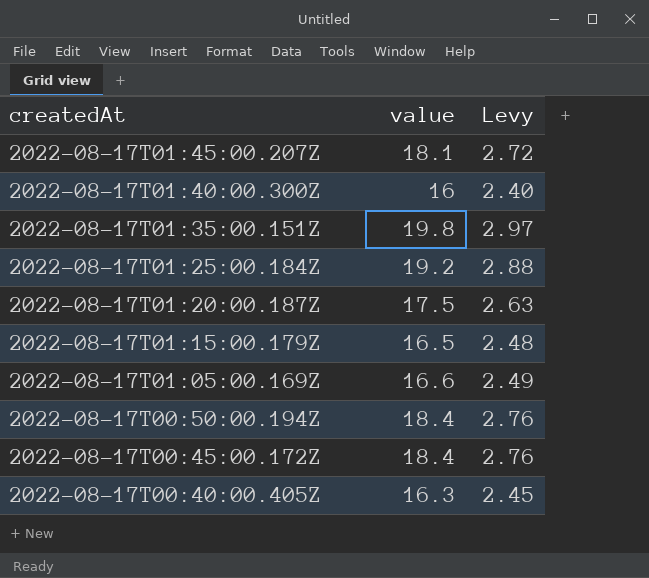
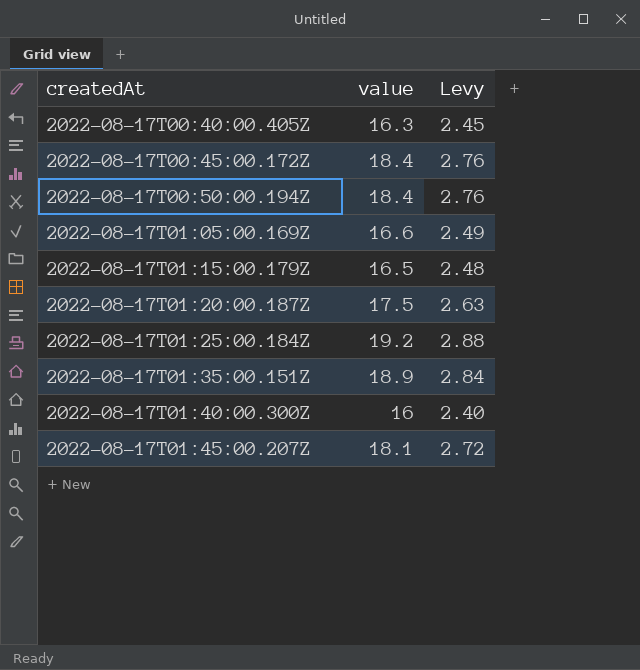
row order: createdAt descending -> createdAt ascending
2022-08-17T01:35:00.151Z | value: 19.8 -> 18.9
2022-08-17T01:35:00.151Z | Levy: 2.97 -> 2.84

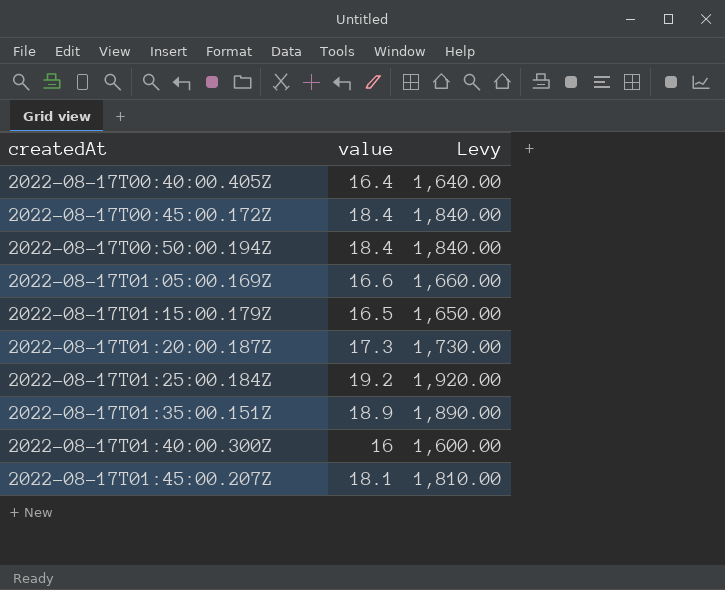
column Levy | formula: [value] * 0.15 -> [value] * 100
2022-08-17T00:40:00.405Z | value: 16.3 -> 16.4
2022-08-17T01:20:00.187Z | value: 17.5 -> 17.3

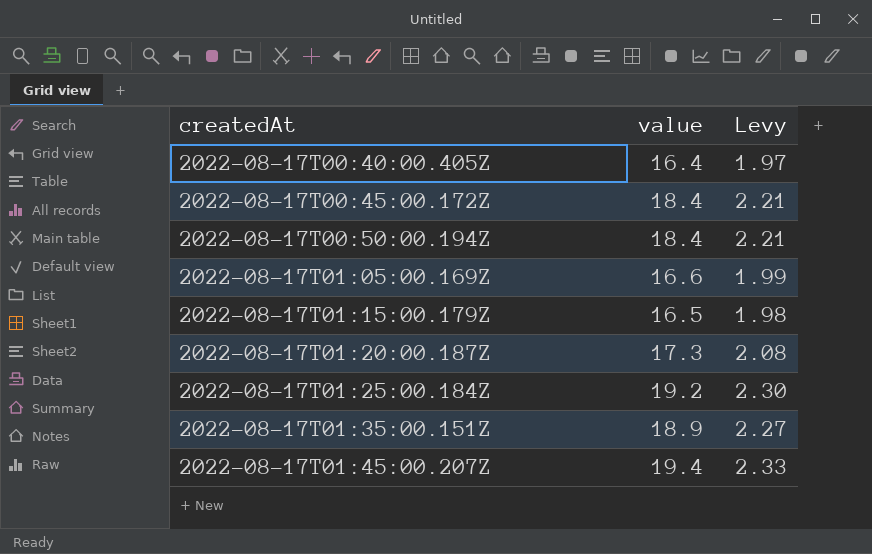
column Levy | formula: [value] * 100 -> [value] * 0.12
row 2022-08-17T01:40:00.300Z: 16 | 1,600.00 -> none
2022-08-17T01:45:00.207Z | value: 18.1 -> 19.4

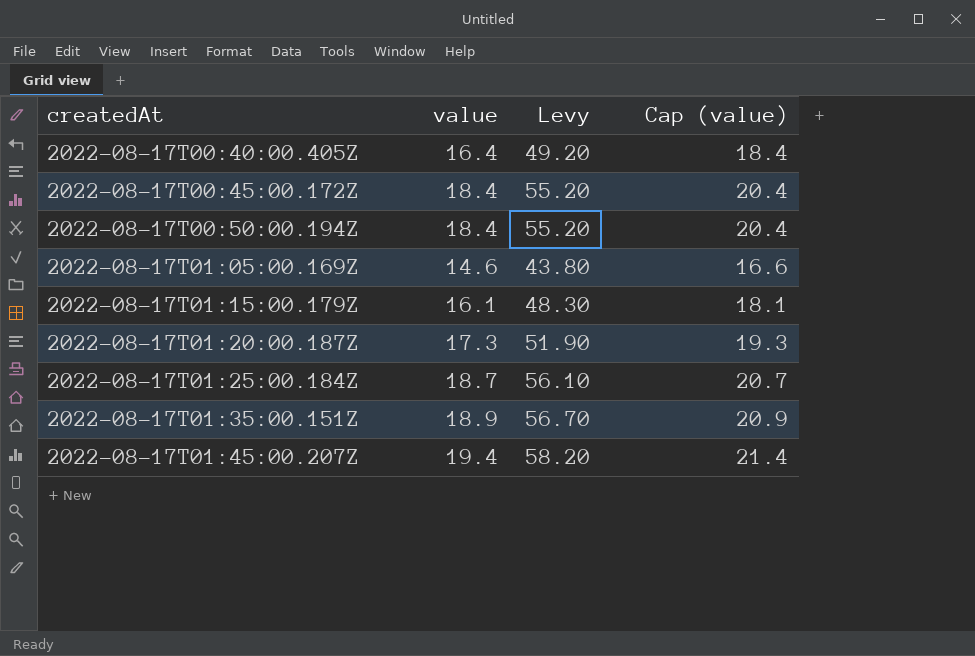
column Levy | formula: [value] * 0.12 -> [value] * 3
column Cap (value) | formula: none -> [value] + 2
2022-08-17T01:05:00.169Z | value: 16.6 -> 14.6
2022-08-17T01:15:00.179Z | value: 16.5 -> 16.1
2022-08-17T01:25:00.184Z | value: 19.2 -> 18.7

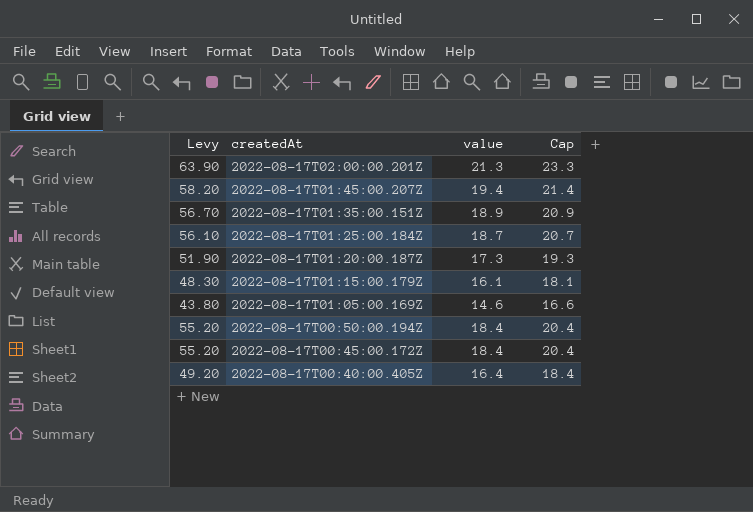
row order: createdAt ascending -> createdAt descending
column Levy | position: 3 -> 1
column name: Cap (value) -> Cap
row 2022-08-17T02:00:00.201Z: none -> 63.90 | 21.3 | 23.3

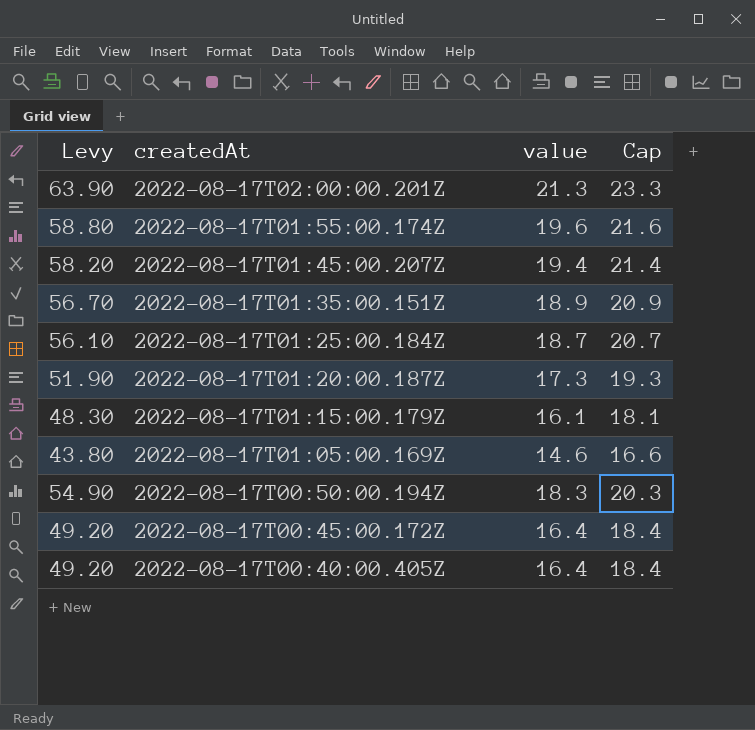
row 2022-08-17T01:55:00.174Z: none -> 58.80 | 19.6 | 21.6
2022-08-17T00:50:00.194Z | Levy: 55.20 -> 54.90
2022-08-17T00:50:00.194Z | value: 18.4 -> 18.3
2022-08-17T00:50:00.194Z | Cap: 20.4 -> 20.3
2022-08-17T00:45:00.172Z | Levy: 55.20 -> 49.20
2022-08-17T00:45:00.172Z | value: 18.4 -> 16.4
2022-08-17T00:45:00.172Z | Cap: 20.4 -> 18.4

